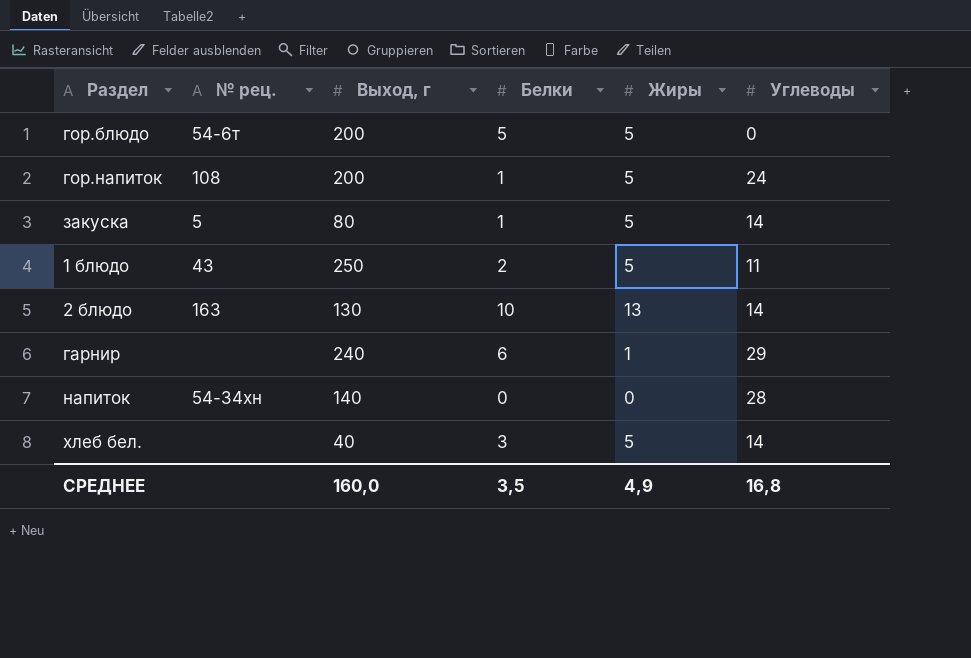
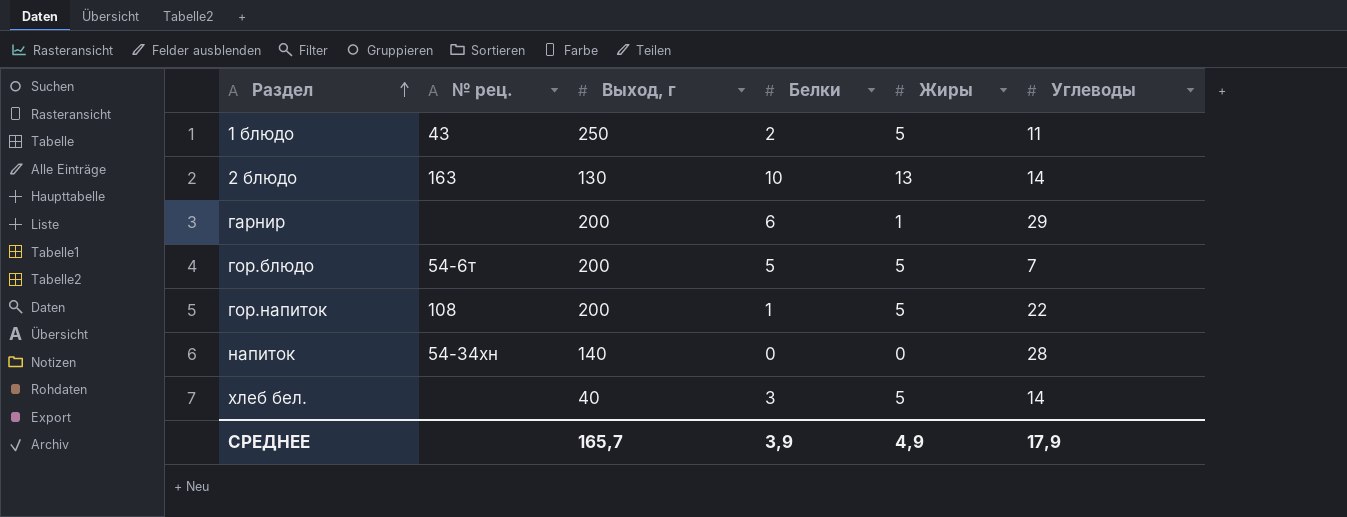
row order: none -> Раздел ascending
row закуска: 5 | 80 | 1 | 5 | 14 -> none
гарнир | Выход, г: 240 -> 200
гор.блюдо | Углеводы: 0 -> 7
гор.напиток | Углеводы: 24 -> 22
СРЕДНЕЕ | Выход, г: 160,0 -> 165,7
СРЕДНЕЕ | Белки: 3,5 -> 3,9
СРЕДНЕЕ | Углеводы: 16,8 -> 17,9

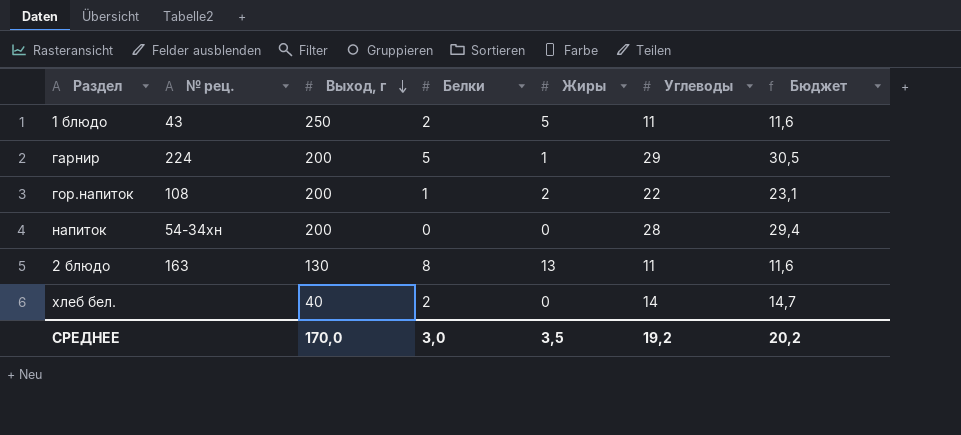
row order: Раздел ascending -> Выход, г descending
column Бюджет | formula: none -> [Углеводы] * 1,05
row гор.блюдо: 54-6т | 200 | 5 | 5 | 7 -> none
гарнир | № рец.: none -> 224
гарнир | Белки: 6 -> 5
гор.напиток | Жиры: 5 -> 2
напиток | Выход, г: 140 -> 200
2 блюдо | Белки: 10 -> 8
2 блюдо | Углеводы: 14 -> 11
хлеб бел. | Белки: 3 -> 2
хлеб бел. | Жиры: 5 -> 0
СРЕДНЕЕ | Выход, г: 165,7 -> 170,0
СРЕДНЕЕ | Белки: 3,9 -> 3,0
СРЕДНЕЕ | Жиры: 4,9 -> 3,5
СРЕДНЕЕ | Углеводы: 17,9 -> 19,2

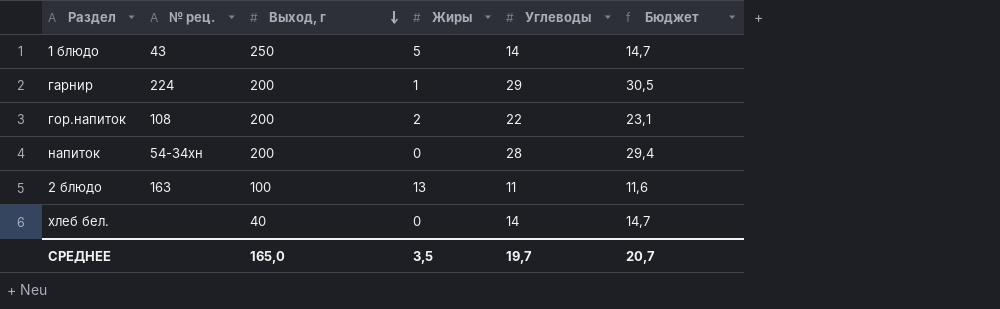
column Белки | position: 4 -> none
1 блюдо | Углеводы: 11 -> 14
1 блюдо | Бюджет: 11,6 -> 14,7
2 блюдо | Выход, г: 130 -> 100
СРЕДНЕЕ | Выход, г: 170,0 -> 165,0
СРЕДНЕЕ | Углеводы: 19,2 -> 19,7
СРЕДНЕЕ | Бюджет: 20,2 -> 20,7

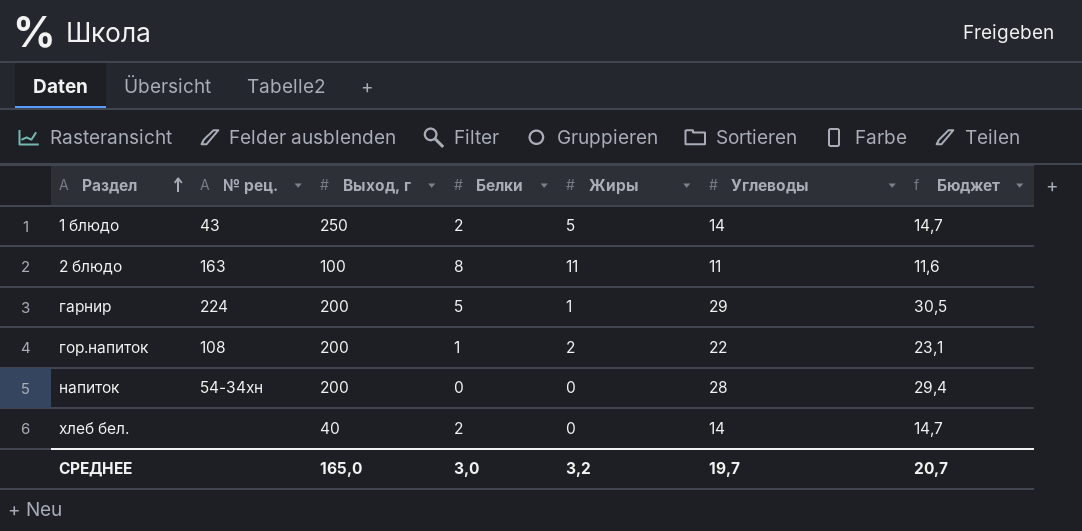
row order: Выход, г descending -> Раздел ascending
column Белки | position: none -> 4
2 блюдо | Жиры: 13 -> 11
СРЕДНЕЕ | Жиры: 3,5 -> 3,2

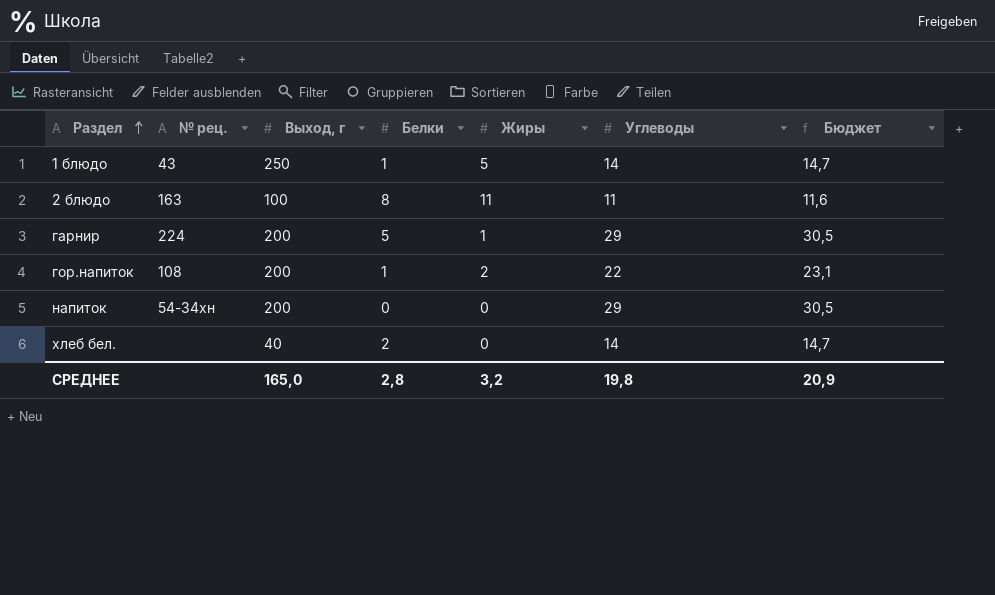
1 блюдо | Белки: 2 -> 1
напиток | Углеводы: 28 -> 29
напиток | Бюджет: 29,4 -> 30,5
СРЕДНЕЕ | Белки: 3,0 -> 2,8
СРЕДНЕЕ | Углеводы: 19,7 -> 19,8
СРЕДНЕЕ | Бюджет: 20,7 -> 20,9

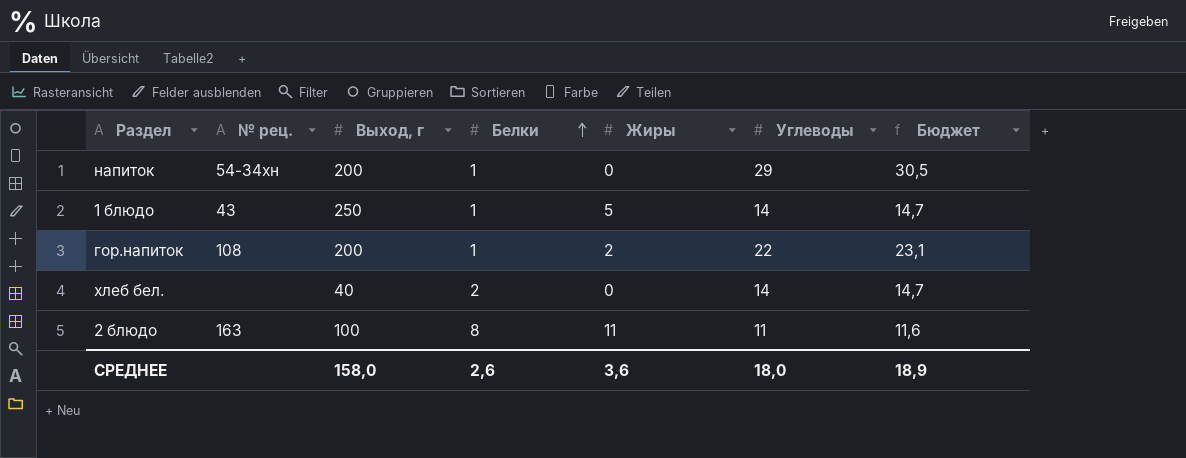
row order: Раздел ascending -> Белки ascending
row гарнир: 224 | 200 | 5 | 1 | 29 | 30,5 -> none
напиток | Белки: 0 -> 1
СРЕДНЕЕ | Выход, г: 165,0 -> 158,0
СРЕДНЕЕ | Белки: 2,8 -> 2,6
СРЕДНЕЕ | Жиры: 3,2 -> 3,6
СРЕДНЕЕ | Углеводы: 19,8 -> 18,0
СРЕДНЕЕ | Бюджет: 20,9 -> 18,9

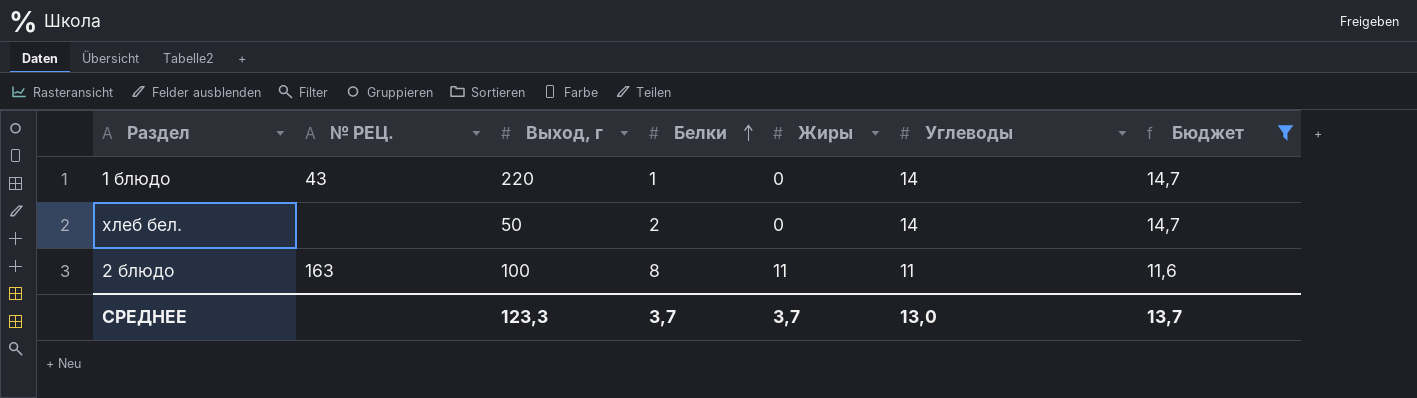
filter: none -> Бюджет <= 14,7
column name: № рец. -> № РЕЦ.
1 блюдо | Выход, г: 250 -> 220
1 блюдо | Жиры: 5 -> 0
хлеб бел. | Выход, г: 40 -> 50
СРЕДНЕЕ | Выход, г: 158,0 -> 123,3
СРЕДНЕЕ | Белки: 2,6 -> 3,7
СРЕДНЕЕ | Жиры: 3,6 -> 3,7
СРЕДНЕЕ | Углеводы: 18,0 -> 13,0
СРЕДНЕЕ | Бюджет: 18,9 -> 13,7

